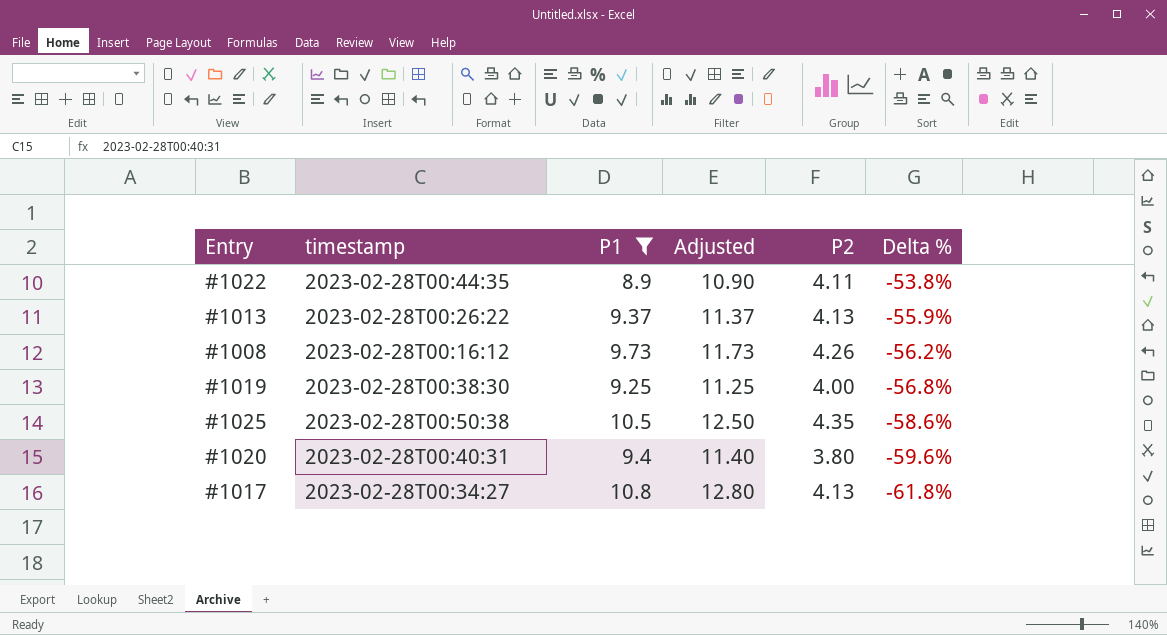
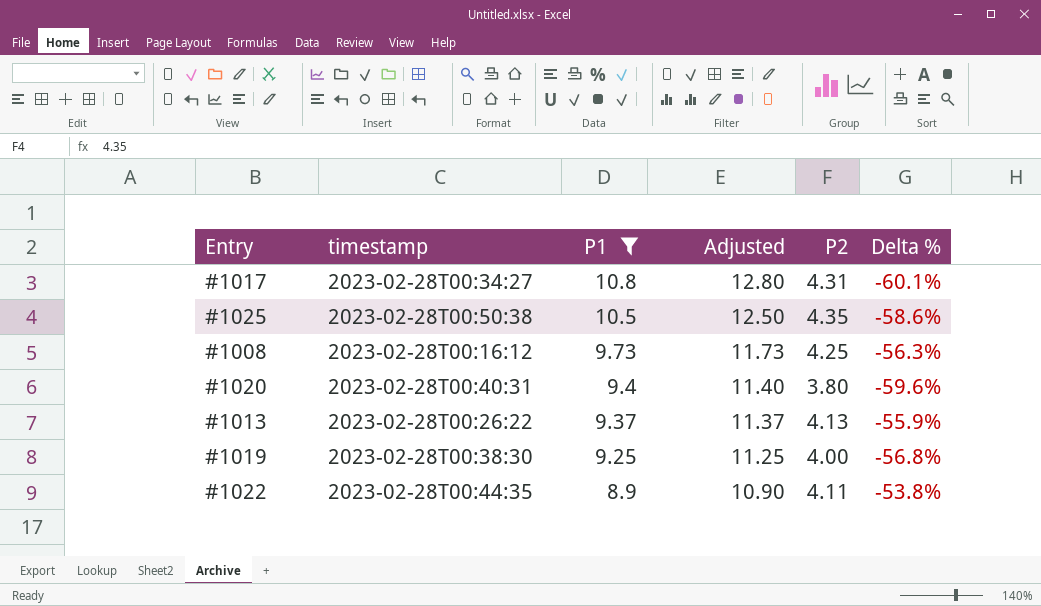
row order: Delta % descending -> P1 descending
#1017 | P2: 4.13 -> 4.31
#1017 | Delta %: -61.8% -> -60.1%
#1008 | P2: 4.26 -> 4.25
#1008 | Delta %: -56.2% -> -56.3%

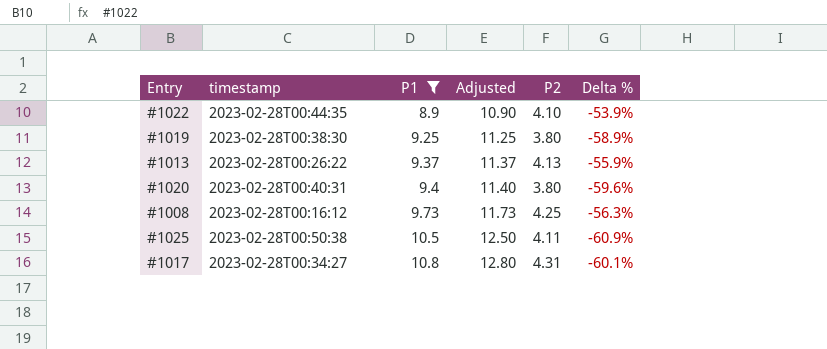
row order: P1 descending -> P1 ascending
#1022 | P2: 4.11 -> 4.10
#1022 | Delta %: -53.8% -> -53.9%
#1019 | P2: 4.00 -> 3.80
#1019 | Delta %: -56.8% -> -58.9%
#1025 | P2: 4.35 -> 4.11
#1025 | Delta %: -58.6% -> -60.9%

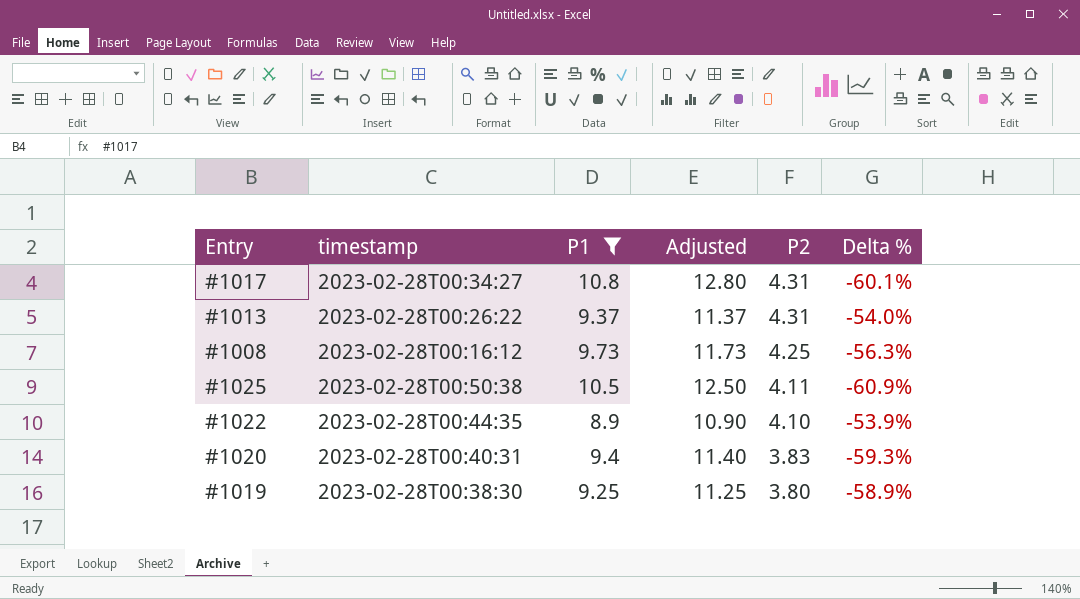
row order: P1 ascending -> P2 descending
#1013 | P2: 4.13 -> 4.31
#1013 | Delta %: -55.9% -> -54.0%
#1020 | P2: 3.80 -> 3.83
#1020 | Delta %: -59.6% -> -59.3%

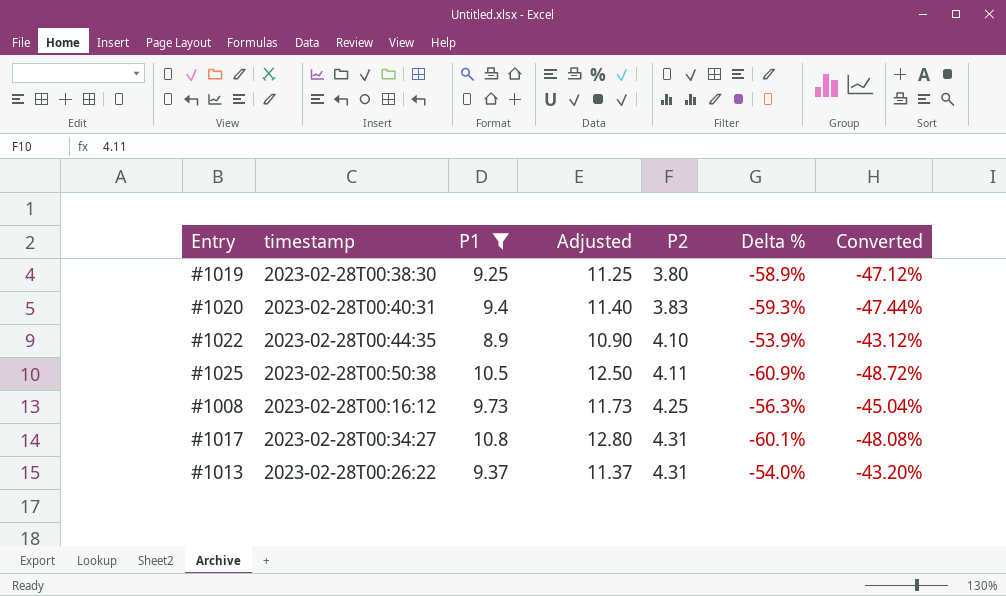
row order: P2 descending -> P2 ascending
column Converted | formula: none -> [Delta %] * 0.8

